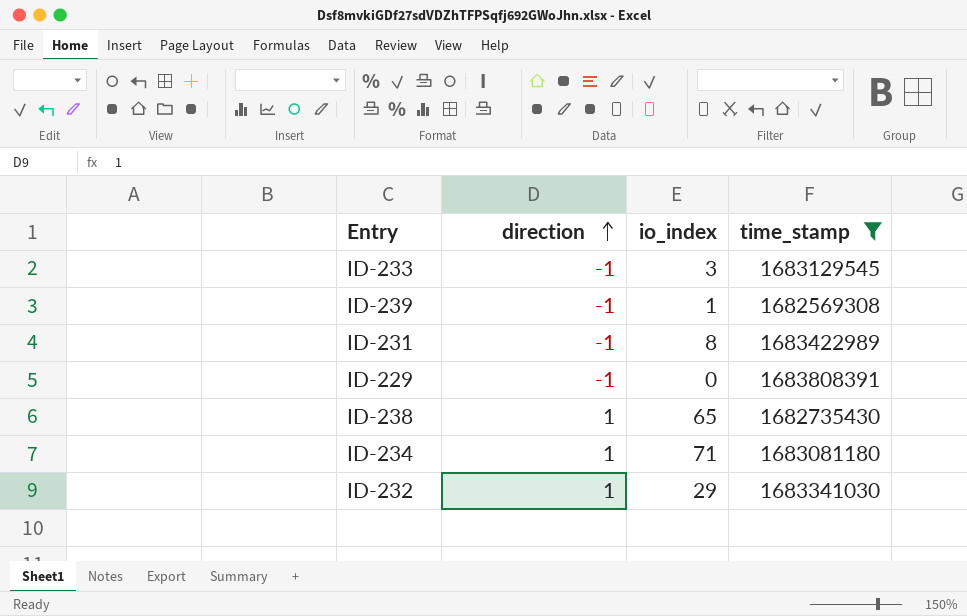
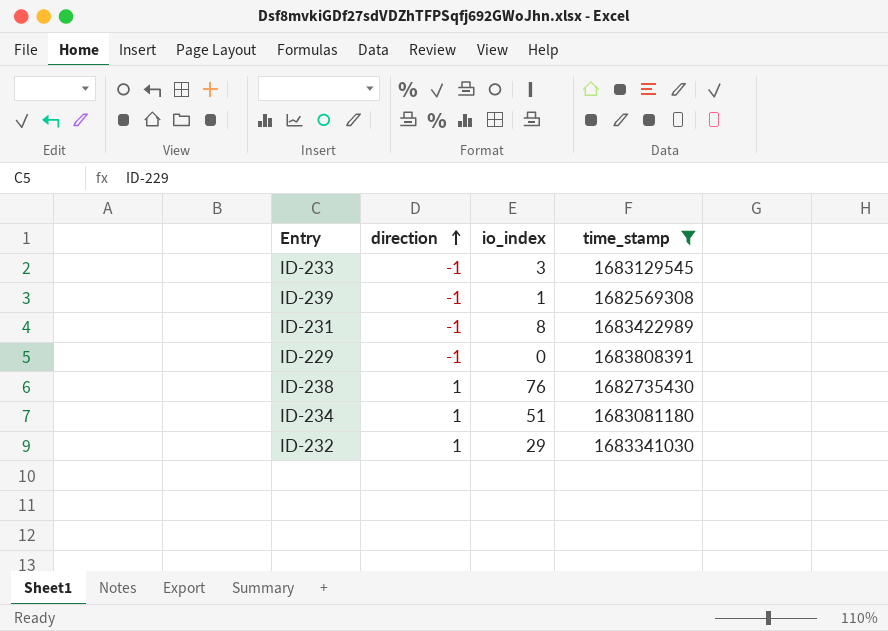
ID-238 | io_index: 65 -> 76
ID-234 | io_index: 71 -> 51

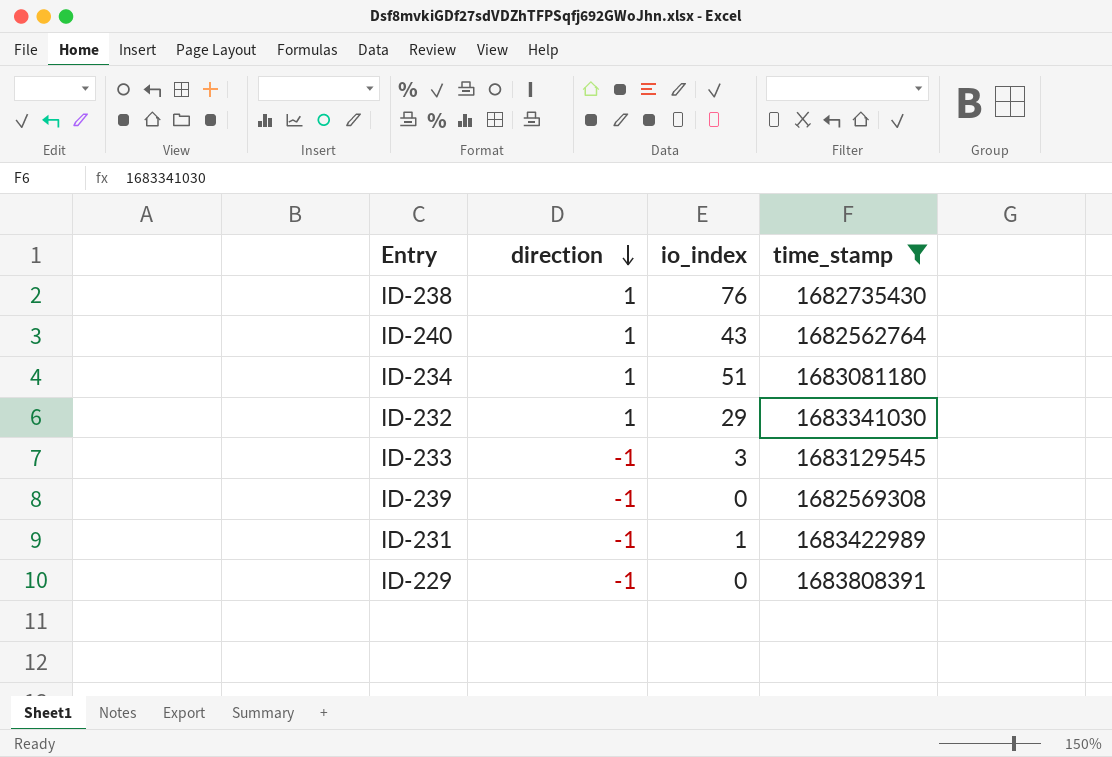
row order: direction ascending -> direction descending
row ID-240: none -> 1 | 43 | 1682562764
ID-239 | io_index: 1 -> 0
ID-231 | io_index: 8 -> 1

